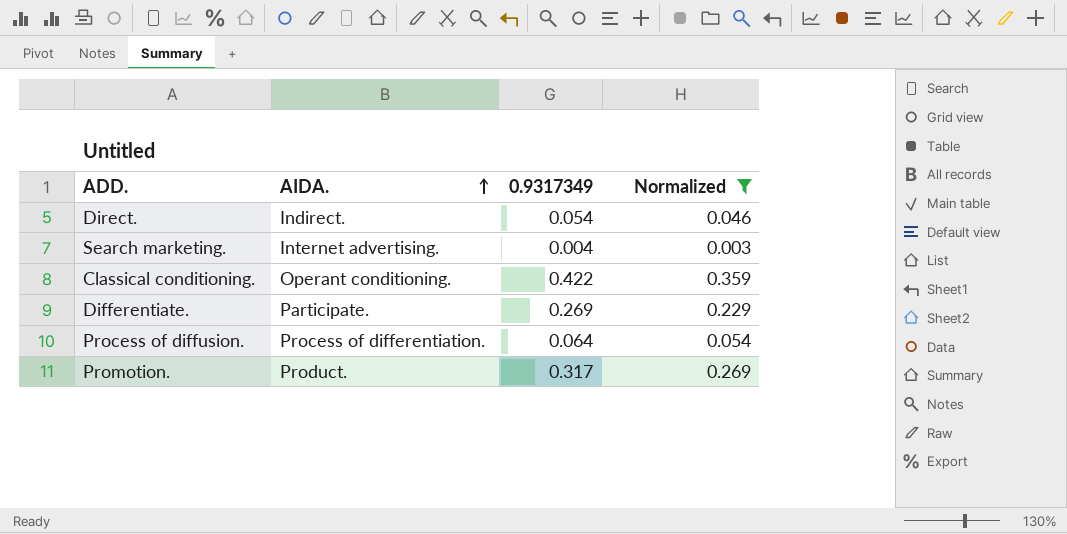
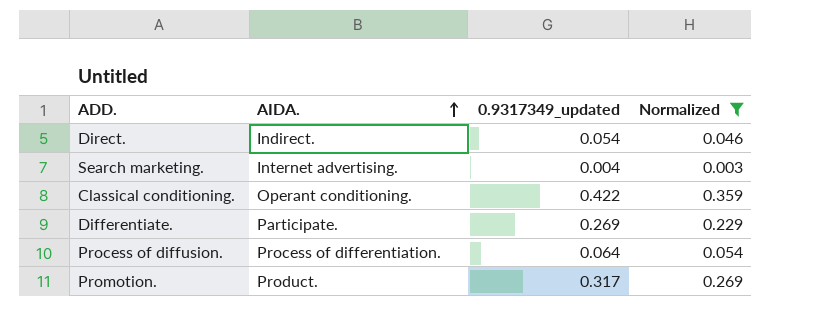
column name: 0.9317349 -> 0.9317349_updated

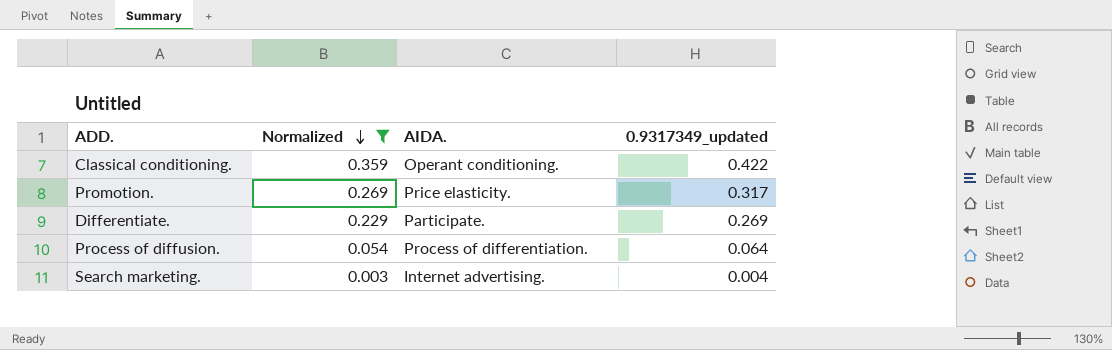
row order: AIDA. ascending -> Normalized descending
column Normalized | position: 4 -> 2
row Direct.: Indirect. | 0.054 | 0.046 -> none
Promotion. | AIDA.: Product. -> Price elasticity.

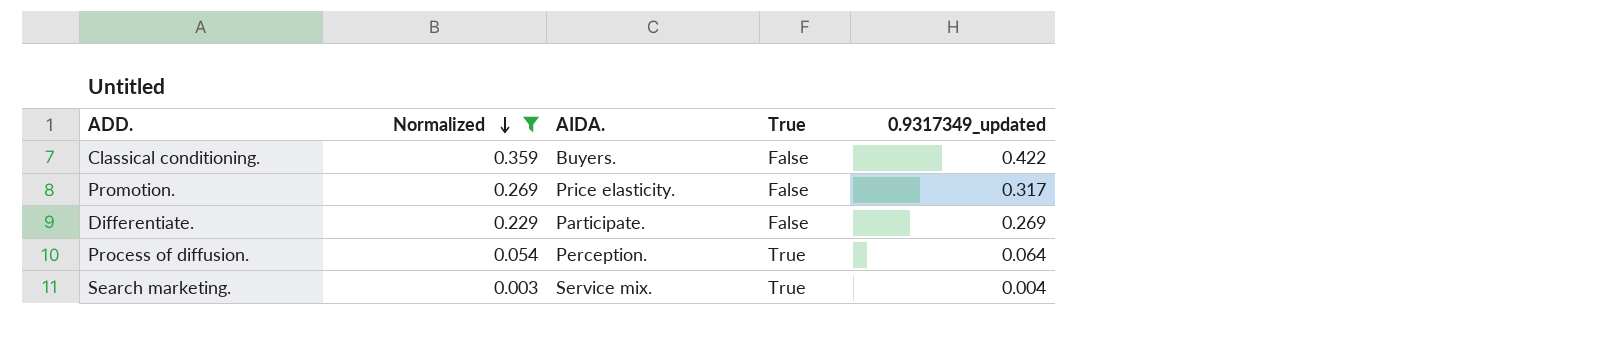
column True | position: none -> 4
Classical conditioning. | AIDA.: Operant conditioning. -> Buyers.
Process of diffusion. | AIDA.: Process of differentiation. -> Perception.
Search marketing. | AIDA.: Internet advertising. -> Service mix.

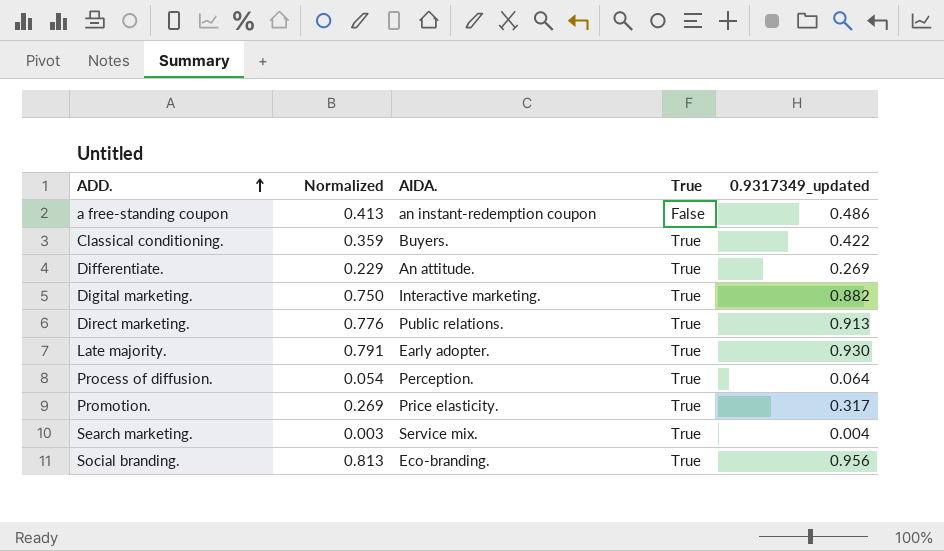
filter: Normalized <= 0.359 -> none
row order: Normalized descending -> ADD. ascending
Classical conditioning. | True: False -> True
Differentiate. | AIDA.: Participate. -> An attitude.
Differentiate. | True: False -> True
Promotion. | True: False -> True

